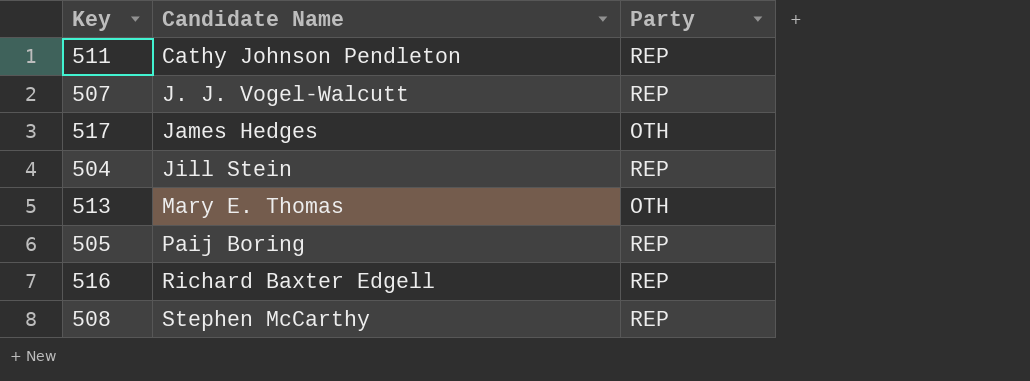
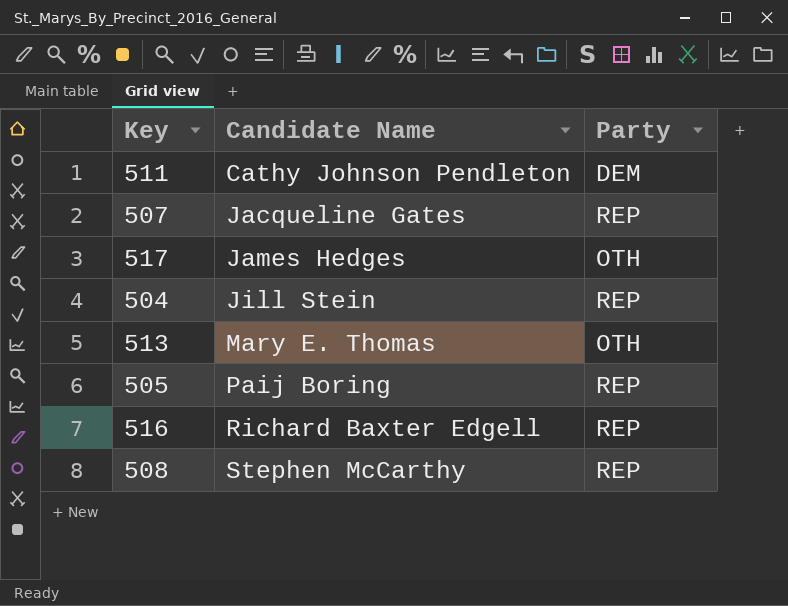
511 | Party: REP -> DEM
507 | Candidate Name: J. J. Vogel-Walcutt -> Jacqueline Gates

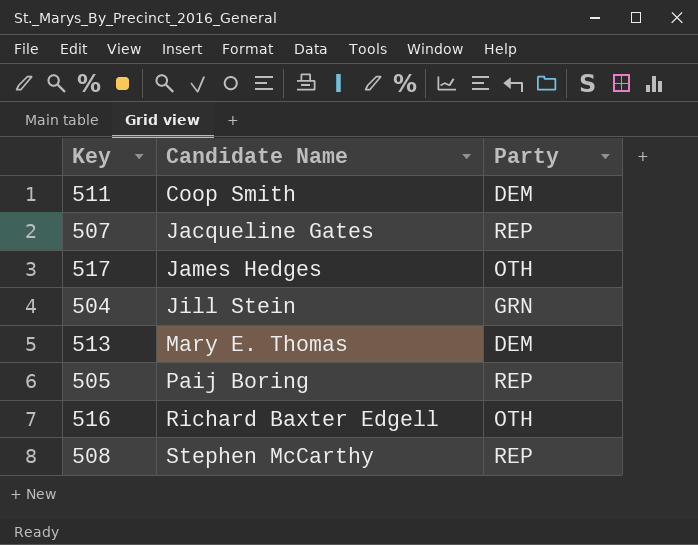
511 | Candidate Name: Cathy Johnson Pendleton -> Coop Smith
504 | Party: REP -> GRN
513 | Party: OTH -> DEM
516 | Party: REP -> OTH

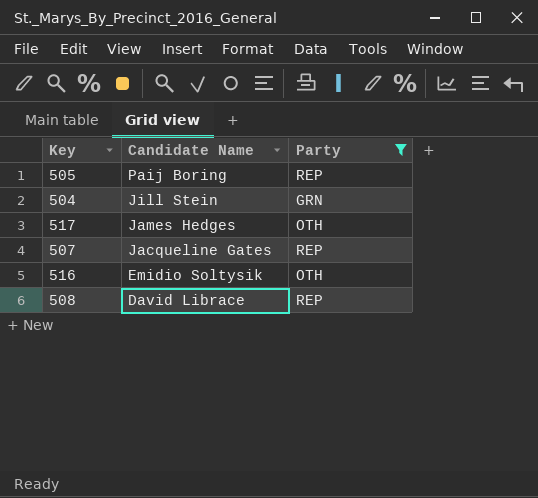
filter: none -> Party != DEM
row order: Candidate Name ascending -> Candidate Name descending
516 | Candidate Name: Richard Baxter Edgell -> Emidio Soltysik
508 | Candidate Name: Stephen McCarthy -> David Librace

